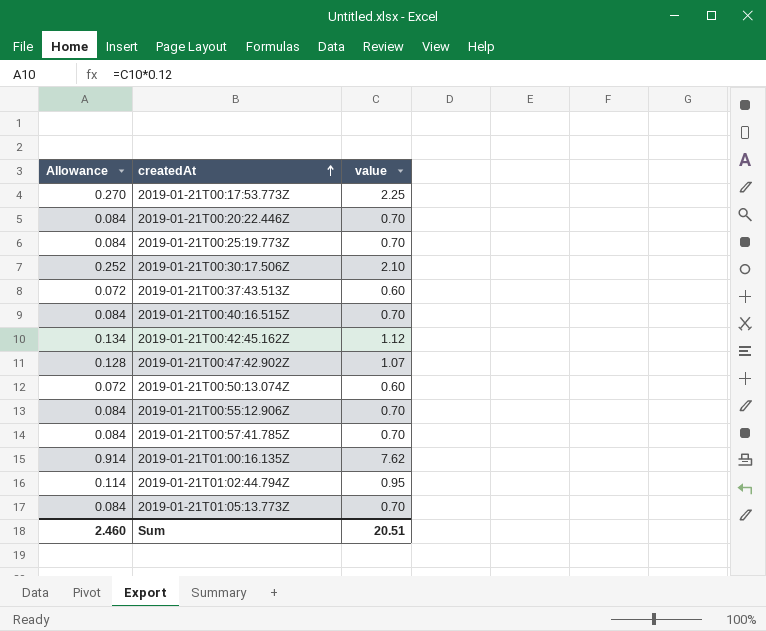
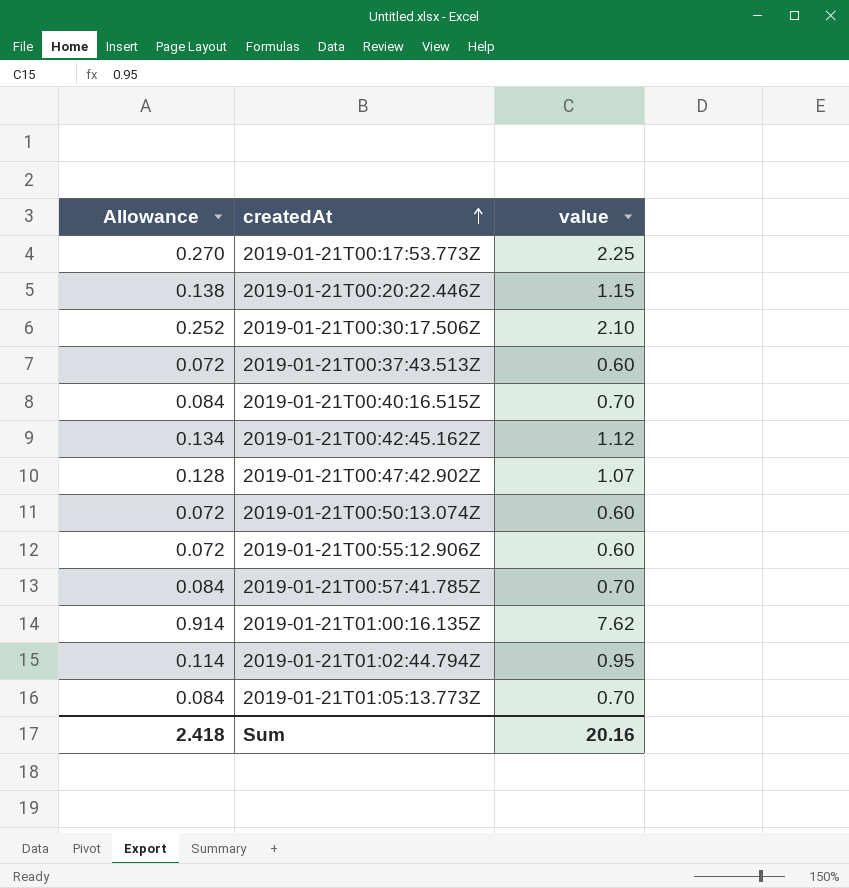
row 2019-01-21T00:25:19.773Z: 0.084 | 0.70 -> none
2019-01-21T00:20:22.446Z | Allowance: 0.084 -> 0.138
2019-01-21T00:20:22.446Z | value: 0.70 -> 1.15
2019-01-21T00:55:12.906Z | Allowance: 0.084 -> 0.072
2019-01-21T00:55:12.906Z | value: 0.70 -> 0.60
Sum | Allowance: 2.460 -> 2.418
Sum | value: 20.51 -> 20.16

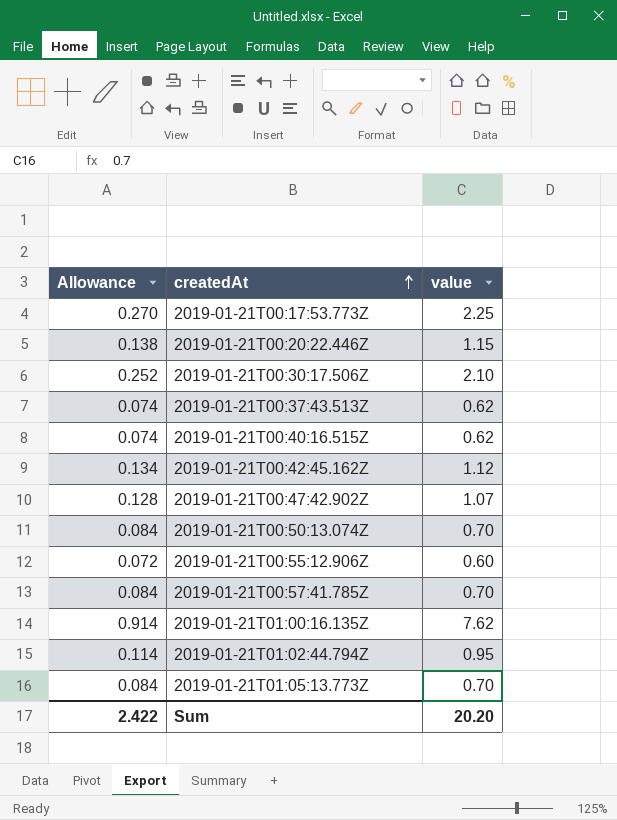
2019-01-21T00:37:43.513Z | Allowance: 0.072 -> 0.074
2019-01-21T00:37:43.513Z | value: 0.60 -> 0.62
2019-01-21T00:40:16.515Z | Allowance: 0.084 -> 0.074
2019-01-21T00:40:16.515Z | value: 0.70 -> 0.62
2019-01-21T00:50:13.074Z | Allowance: 0.072 -> 0.084
2019-01-21T00:50:13.074Z | value: 0.60 -> 0.70
Sum | Allowance: 2.418 -> 2.422
Sum | value: 20.16 -> 20.20

